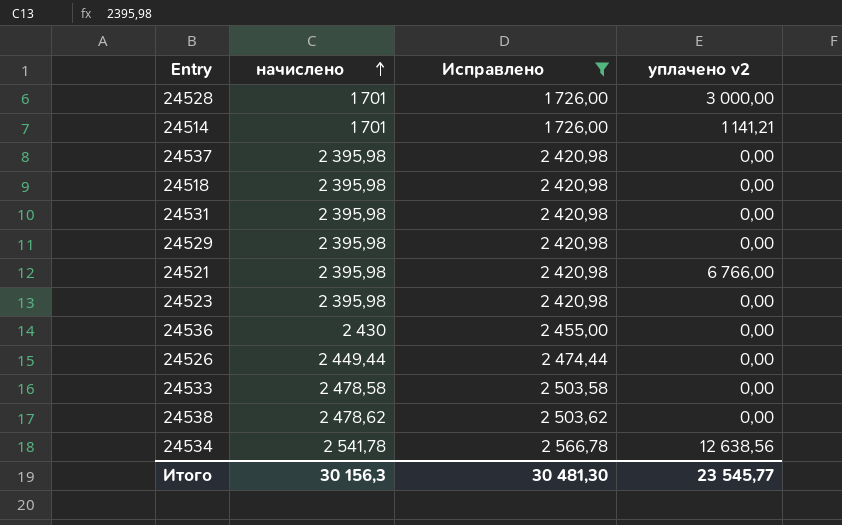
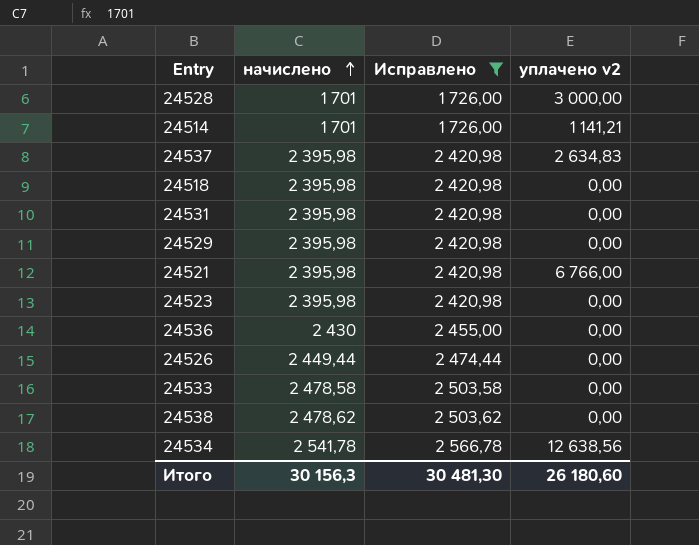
24537 | уплачено v2: 0,00 -> 2 634,83
Итого | уплачено v2: 23 545,77 -> 26 180,60

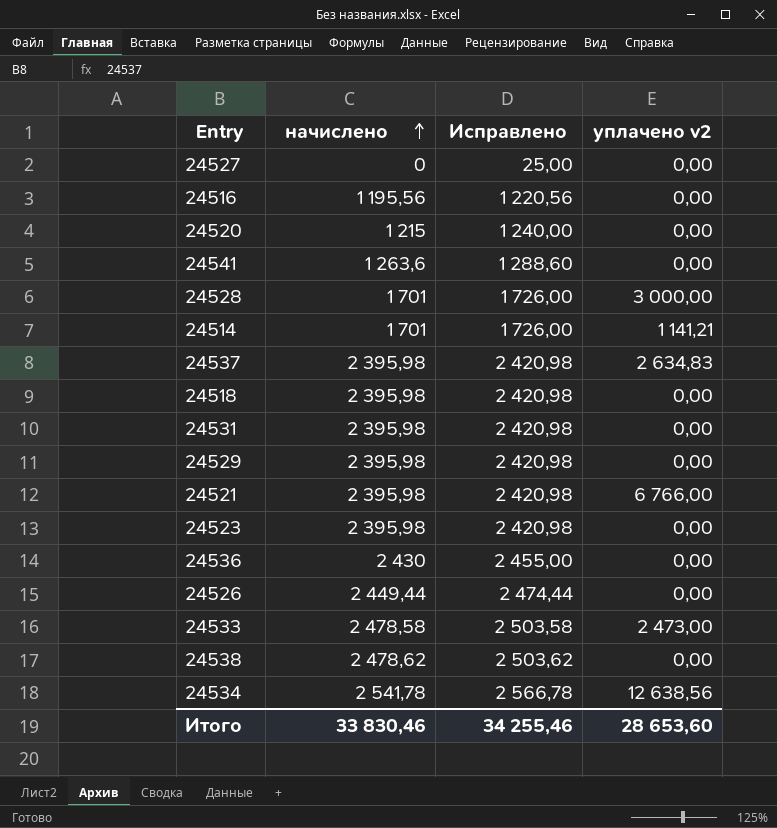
filter: Исправлено >= 1 726,00 -> none
24533 | уплачено v2: 0,00 -> 2 473,00
Итого | начислено: 30 156,3 -> 33 830,46
Итого | Исправлено: 30 481,30 -> 34 255,46
Итого | уплачено v2: 26 180,60 -> 28 653,60

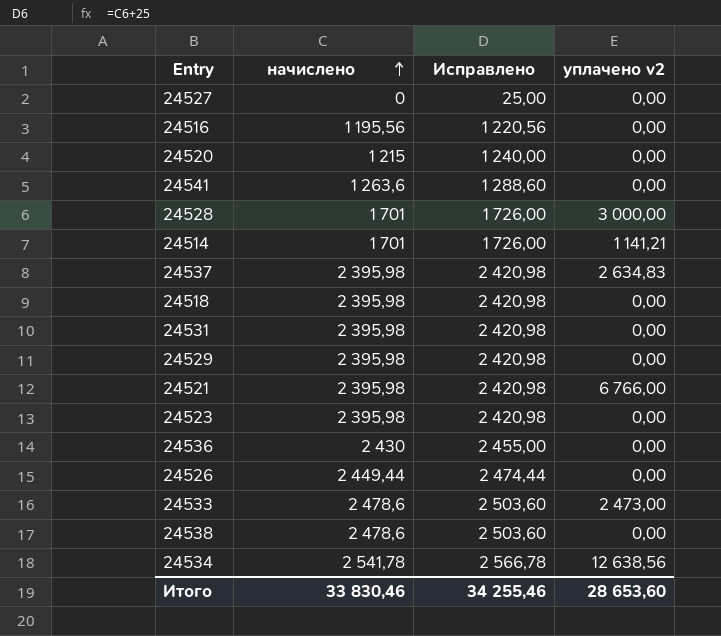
24533 | начислено: 2 478,58 -> 2 478,6
24533 | Исправлено: 2 503,58 -> 2 503,60
24538 | начислено: 2 478,62 -> 2 478,6
24538 | Исправлено: 2 503,62 -> 2 503,60

